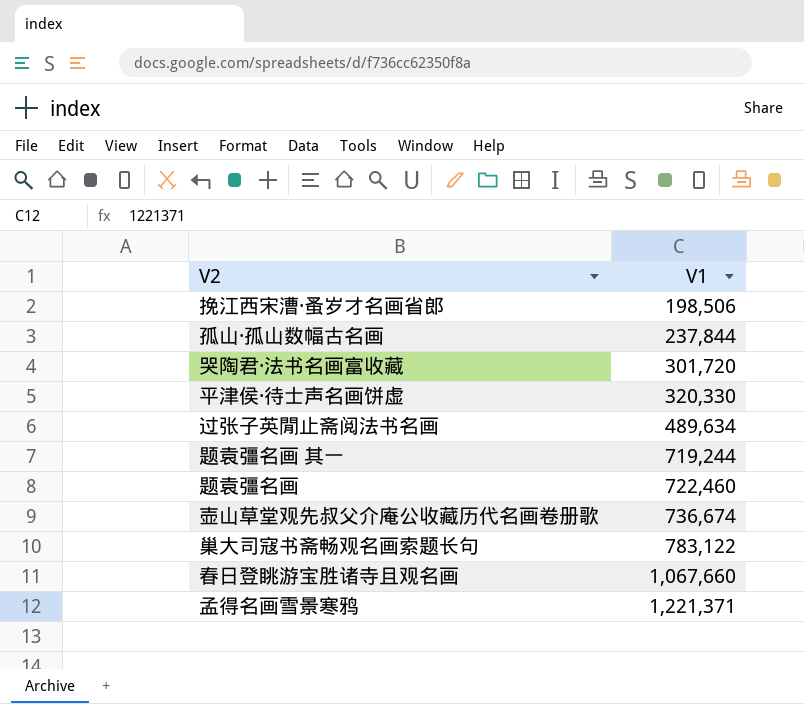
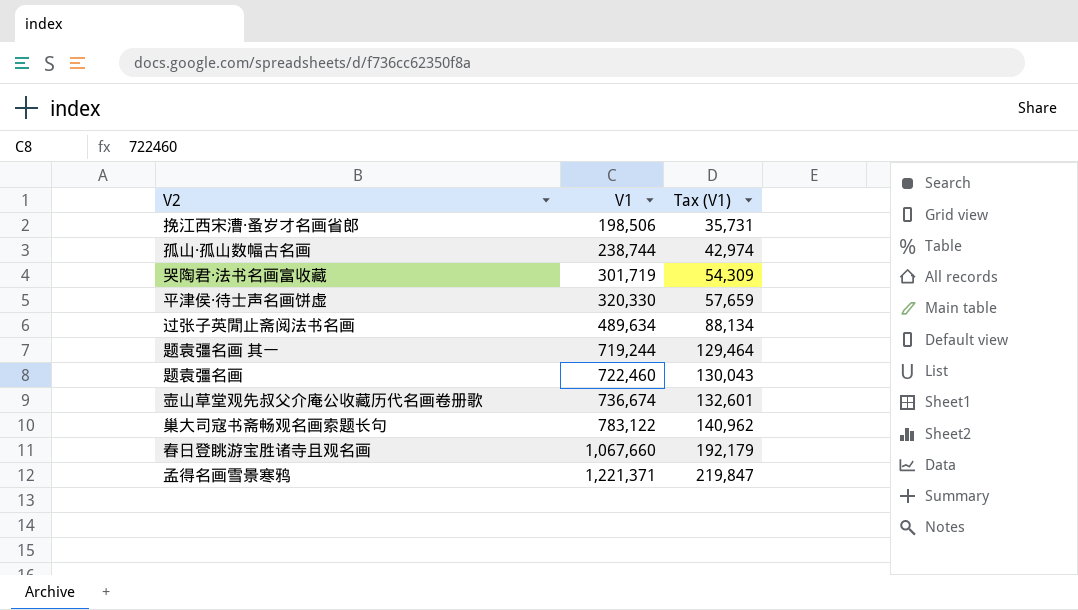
column Tax (V1) | formula: none -> [V1] * 0.18
孤山·孤山数幅古名画 | V1: 237,844 -> 238,744
哭陶君·法书名画富收藏 | V1: 301,720 -> 301,719

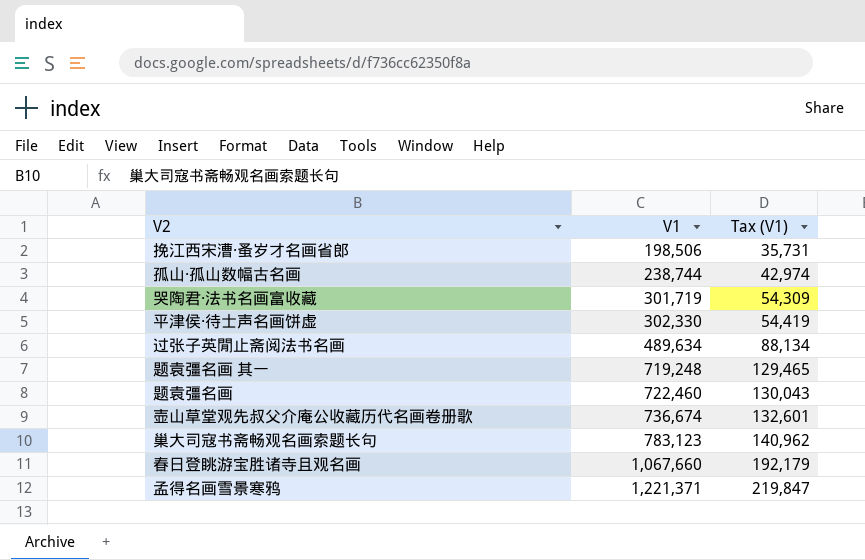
平津侯·待士声名画饼虚 | V1: 320,330 -> 302,330
平津侯·待士声名画饼虚 | Tax (V1): 57,659 -> 54,419
题袁彊名画 其一 | V1: 719,244 -> 719,248
题袁彊名画 其一 | Tax (V1): 129,464 -> 129,465
巢大司寇书斋畅观名画索题长句 | V1: 783,122 -> 783,123

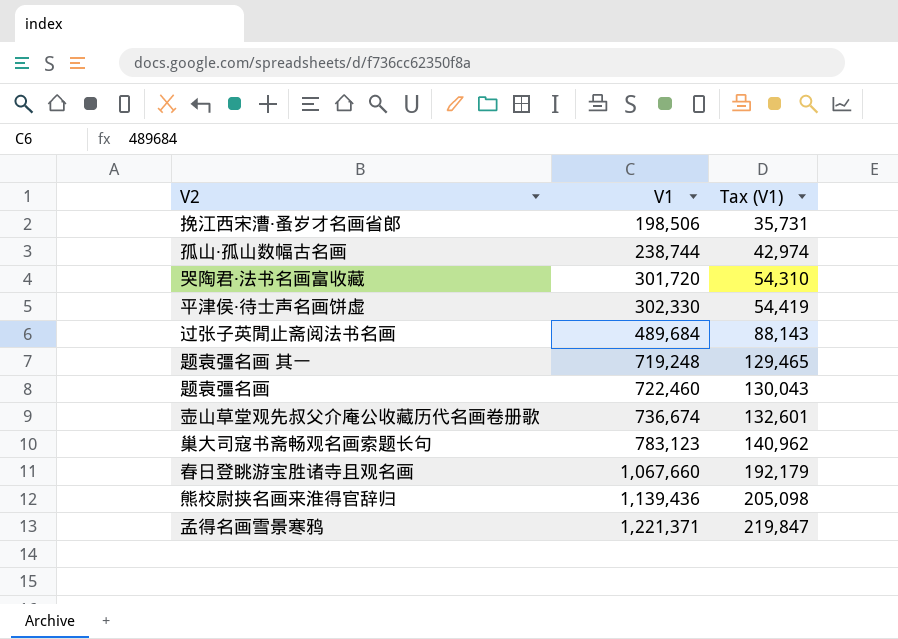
哭陶君·法书名画富收藏 | V1: 301,719 -> 301,720
哭陶君·法书名画富收藏 | Tax (V1): 54,309 -> 54,310
过张子英閒止斋阅法书名画 | V1: 489,634 -> 489,684
过张子英閒止斋阅法书名画 | Tax (V1): 88,134 -> 88,143
row 熊校尉挟名画来淮得官辞归: none -> 1,139,436 | 205,098

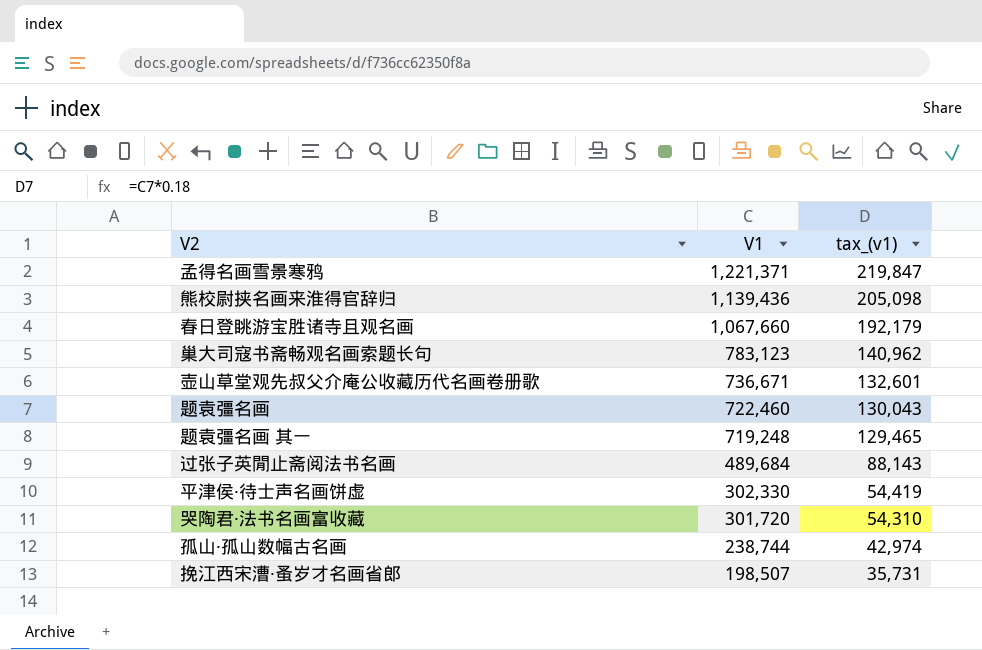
row order: V1 ascending -> V1 descending
column name: Tax (V1) -> tax_(v1)
壶山草堂观先叔父介庵公收藏历代名画卷册歌 | V1: 736,674 -> 736,671
挽江西宋漕·蚤岁才名画省郎 | V1: 198,506 -> 198,507

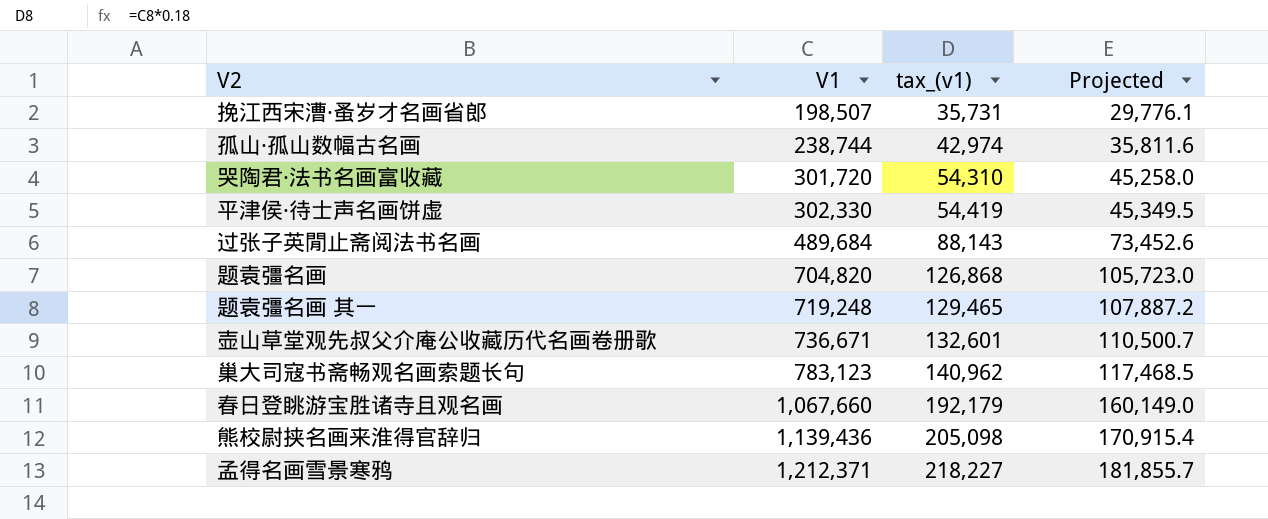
row order: V1 descending -> V1 ascending
column Projected | formula: none -> [V1] * 0.15
题袁彊名画 | V1: 722,460 -> 704,820
题袁彊名画 | tax_(v1): 130,043 -> 126,868
孟得名画雪景寒鸦 | V1: 1,221,371 -> 1,212,371
孟得名画雪景寒鸦 | tax_(v1): 219,847 -> 218,227

